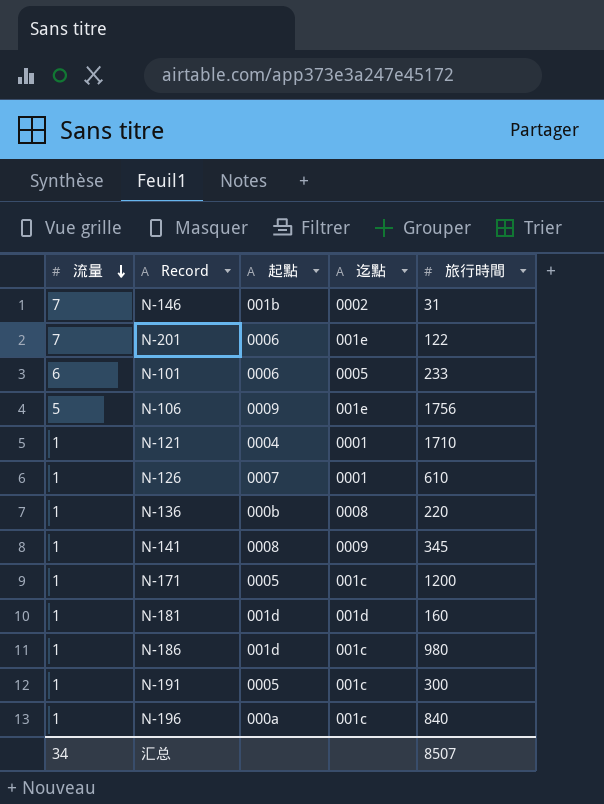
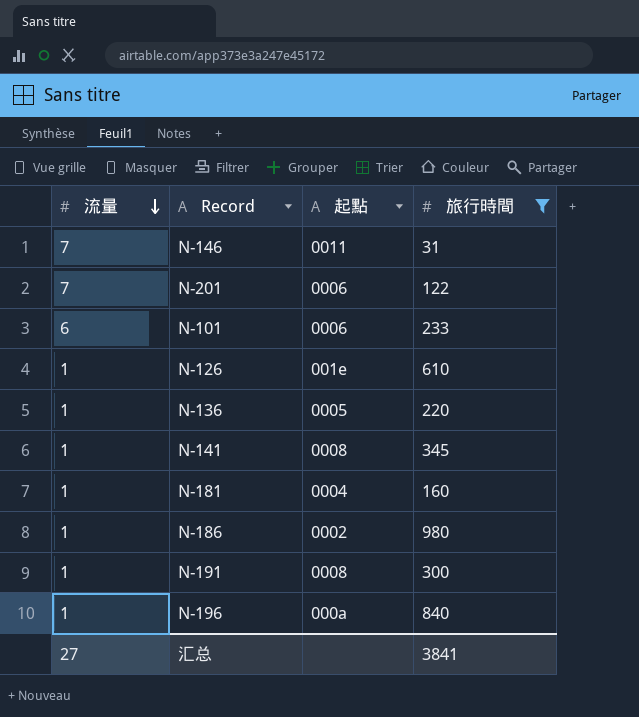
filter: none -> 旅行時間 <= 980
column 迄點 | position: 4 -> none
N-146 | 起點: 001b -> 0011
N-126 | 起點: 0007 -> 001e
N-136 | 起點: 000b -> 0005
N-181 | 起點: 001d -> 0004
N-186 | 起點: 001d -> 0002
N-191 | 起點: 0005 -> 0008
汇总 | 流量: 34 -> 27
汇总 | 旅行時間: 8507 -> 3841

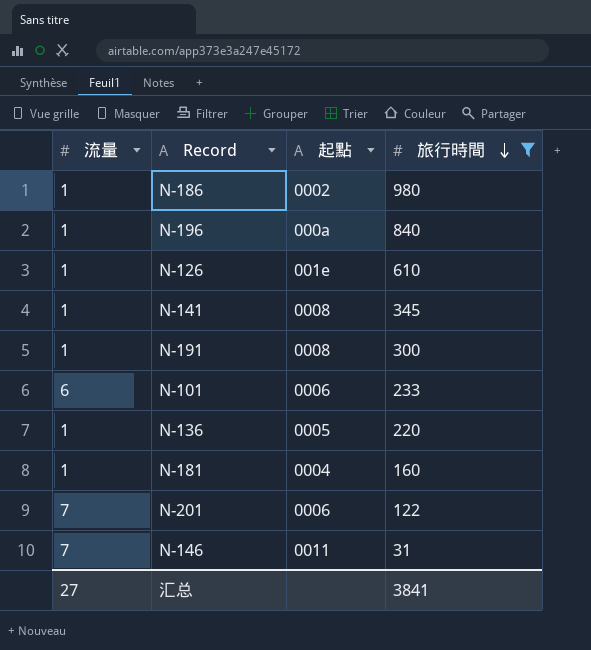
row order: 流量 descending -> 旅行時間 descending

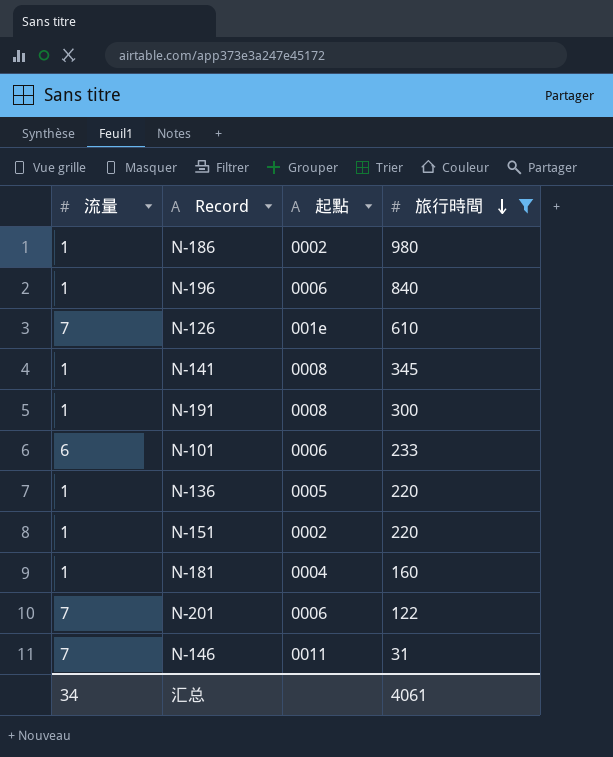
N-196 | 起點: 000a -> 0006
N-126 | 流量: 1 -> 7
row N-151: none -> 1 | 0002 | 220
汇总 | 流量: 27 -> 34
汇总 | 旅行時間: 3841 -> 4061

